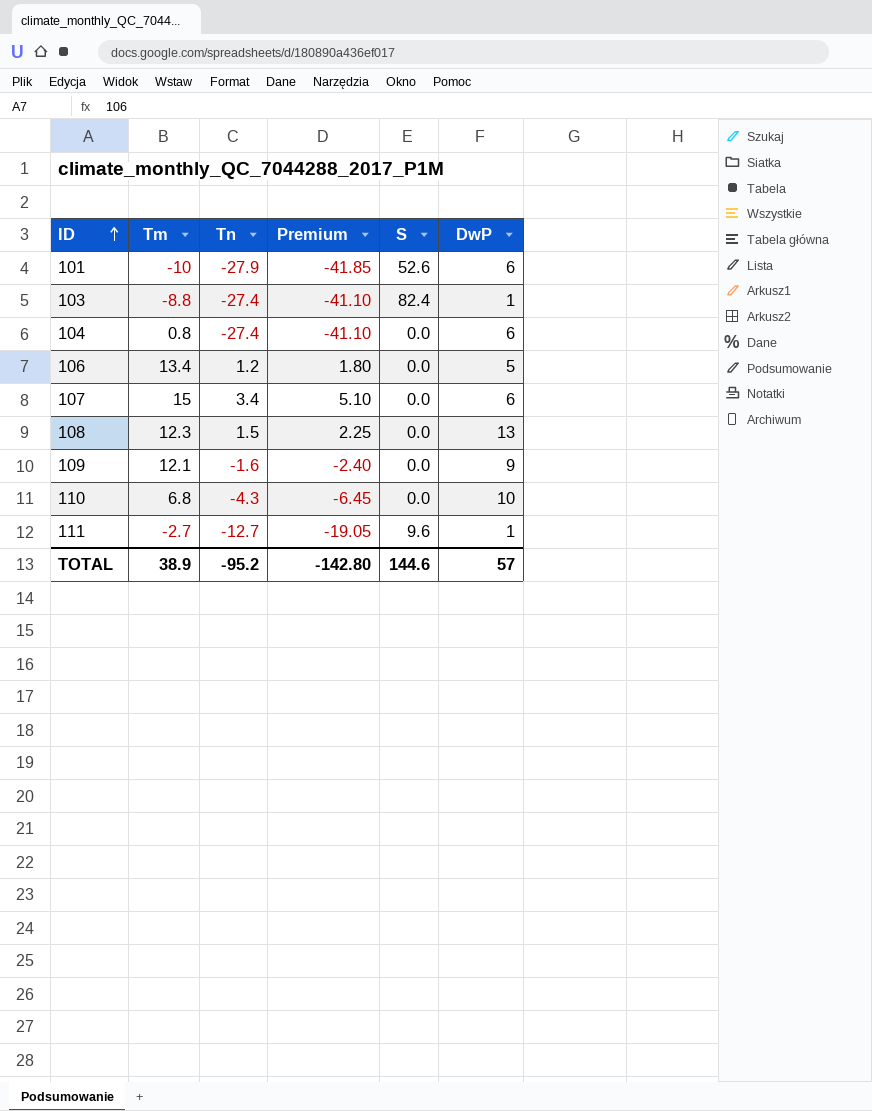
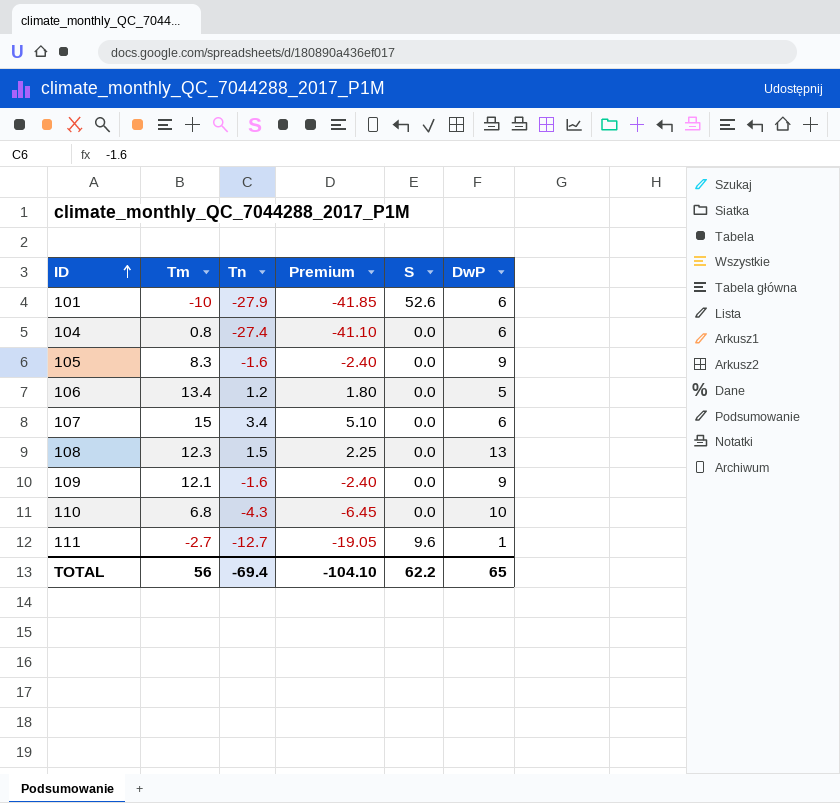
row 103: -8.8 | -27.4 | -41.10 | 82.4 | 1 -> none
row 105: none -> 8.3 | -1.6 | -2.40 | 0.0 | 9
TOTAL | Tm: 38.9 -> 56
TOTAL | Tn: -95.2 -> -69.4
TOTAL | Premium: -142.80 -> -104.10
TOTAL | S: 144.6 -> 62.2
TOTAL | DwP: 57 -> 65

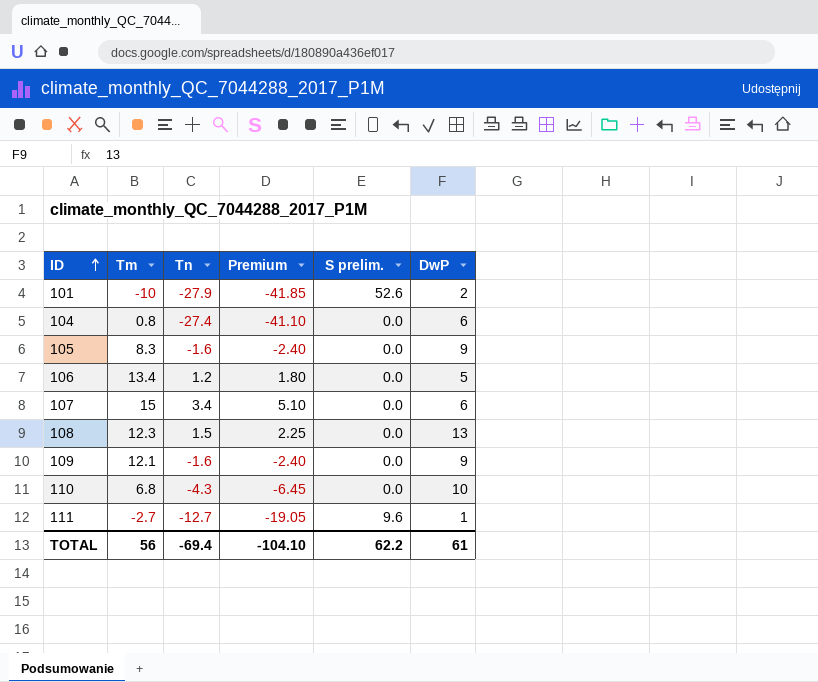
column name: S -> S prelim.
101 | DwP: 6 -> 2
TOTAL | DwP: 65 -> 61

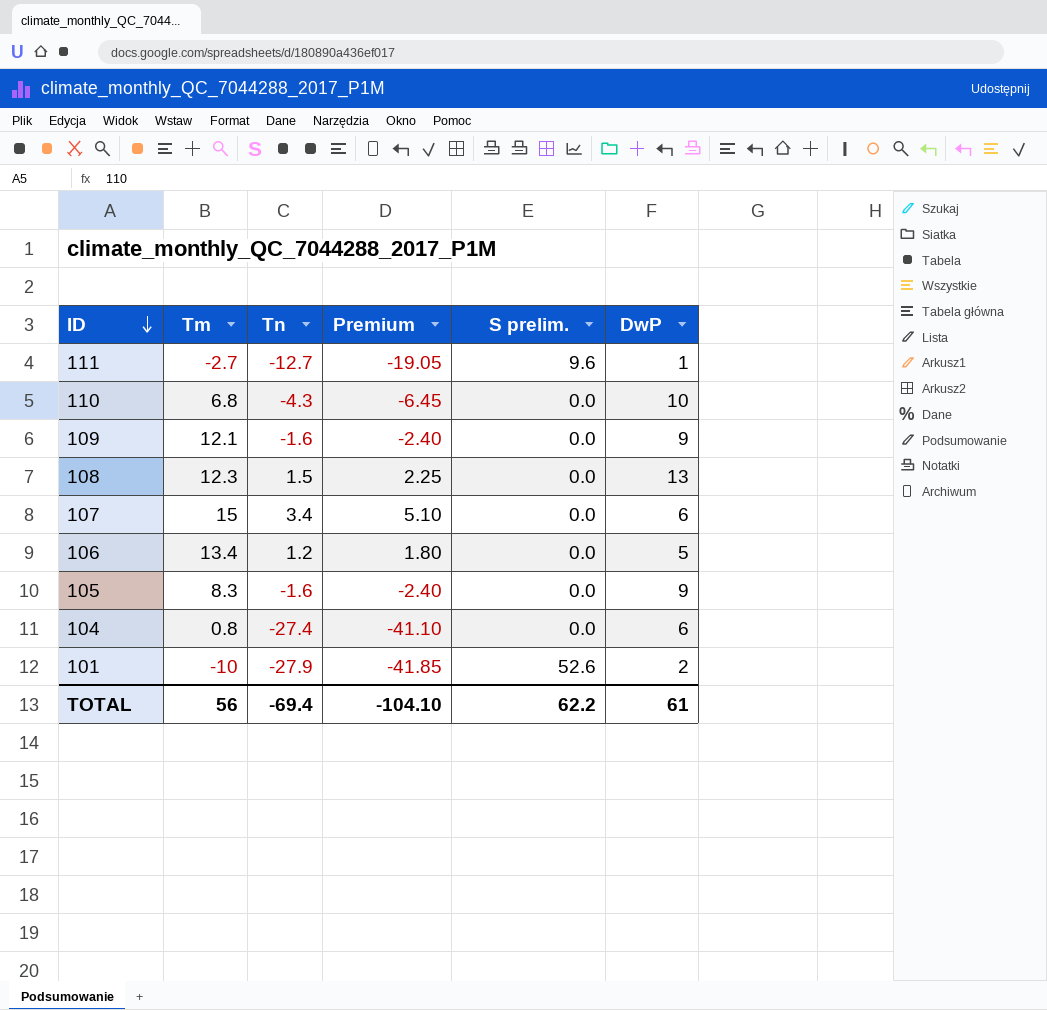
row order: ID ascending -> ID descending

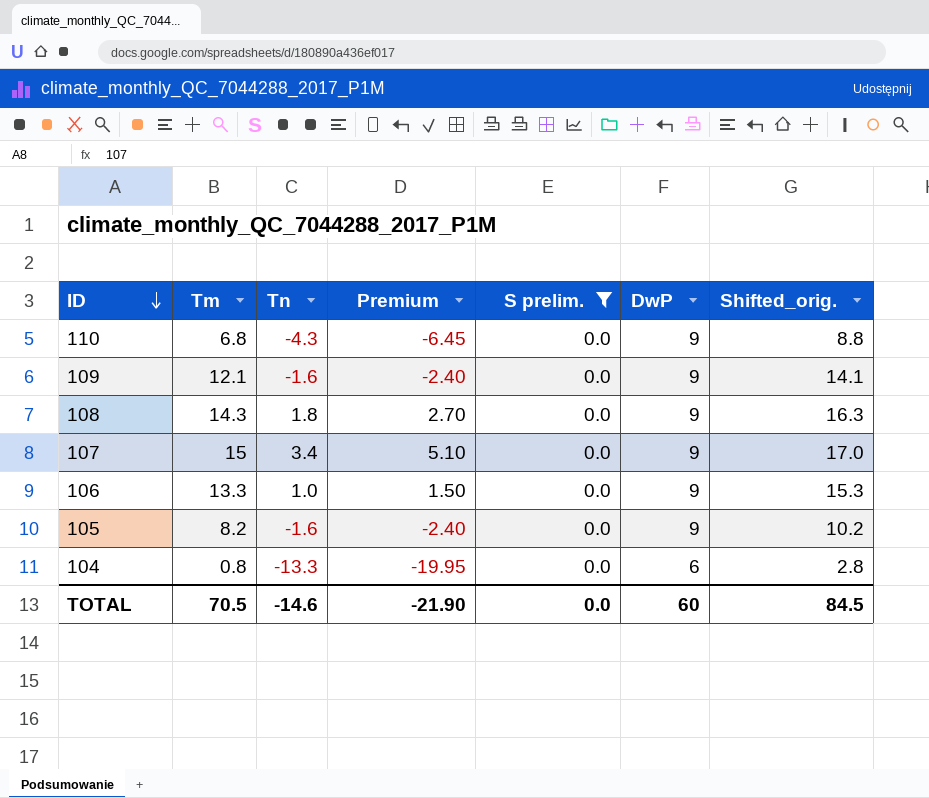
filter: none -> S prelim. = 0.0
column Shifted_orig. | formula: none -> [Tm] + 2
110 | DwP: 10 -> 9
108 | Tm: 12.3 -> 14.3
108 | Tn: 1.5 -> 1.8
108 | Premium: 2.25 -> 2.70
108 | DwP: 13 -> 9
107 | DwP: 6 -> 9
106 | Tm: 13.4 -> 13.3
106 | Tn: 1.2 -> 1.0
106 | Premium: 1.80 -> 1.50
106 | DwP: 5 -> 9
105 | Tm: 8.3 -> 8.2
104 | Tn: -27.4 -> -13.3
104 | Premium: -41.10 -> -19.95
TOTAL | Tm: 56 -> 70.5
TOTAL | Tn: -69.4 -> -14.6
TOTAL | Premium: -104.10 -> -21.90
TOTAL | S prelim.: 62.2 -> 0.0
TOTAL | DwP: 61 -> 60

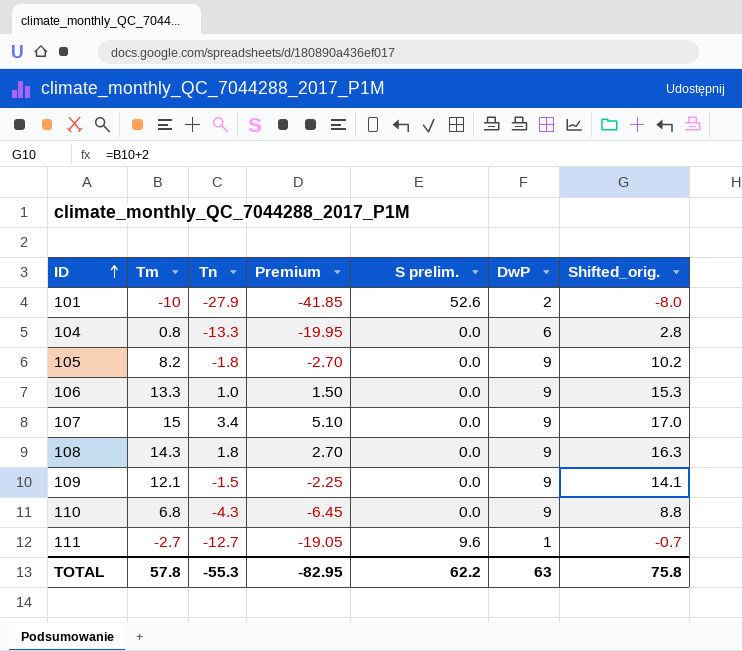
filter: S prelim. = 0.0 -> none
row order: ID descending -> ID ascending
105 | Tn: -1.6 -> -1.8
105 | Premium: -2.40 -> -2.70
109 | Tn: -1.6 -> -1.5
109 | Premium: -2.40 -> -2.25
TOTAL | Tm: 70.5 -> 57.8
TOTAL | Tn: -14.6 -> -55.3
TOTAL | Premium: -21.90 -> -82.95
TOTAL | S prelim.: 0.0 -> 62.2
TOTAL | DwP: 60 -> 63
TOTAL | Shifted_orig.: 84.5 -> 75.8

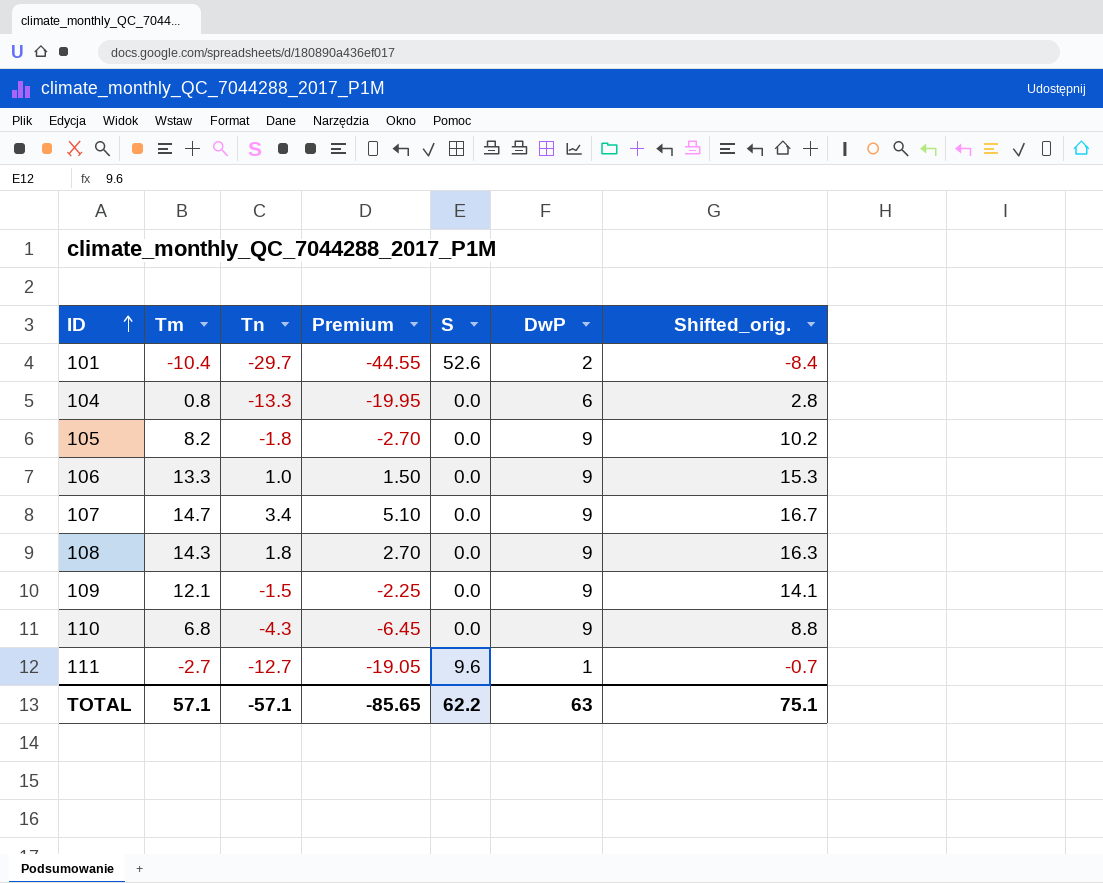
column name: S prelim. -> S
101 | Tm: -10 -> -10.4
101 | Tn: -27.9 -> -29.7
101 | Premium: -41.85 -> -44.55
101 | Shifted_orig.: -8.0 -> -8.4
107 | Tm: 15 -> 14.7
107 | Shifted_orig.: 17.0 -> 16.7
TOTAL | Tm: 57.8 -> 57.1
TOTAL | Tn: -55.3 -> -57.1
TOTAL | Premium: -82.95 -> -85.65
TOTAL | Shifted_orig.: 75.8 -> 75.1

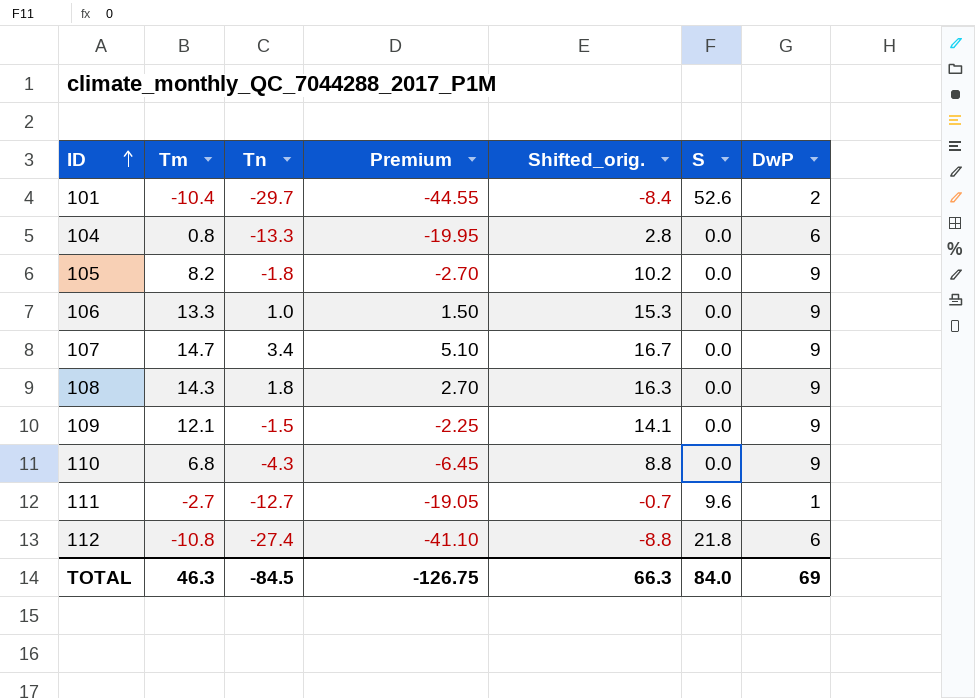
column Shifted_orig. | position: 7 -> 5
row 112: none -> -10.8 | -27.4 | -41.10 | -8.8 | 21.8 | 6
TOTAL | Tm: 57.1 -> 46.3
TOTAL | Tn: -57.1 -> -84.5
TOTAL | Premium: -85.65 -> -126.75
TOTAL | Shifted_orig.: 75.1 -> 66.3
TOTAL | S: 62.2 -> 84.0
TOTAL | DwP: 63 -> 69

